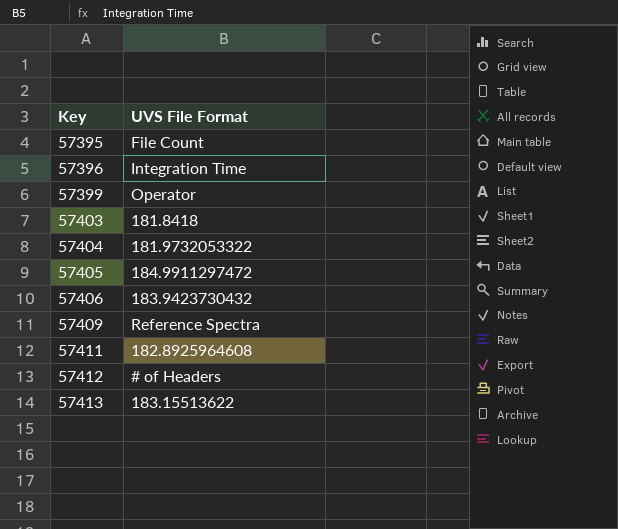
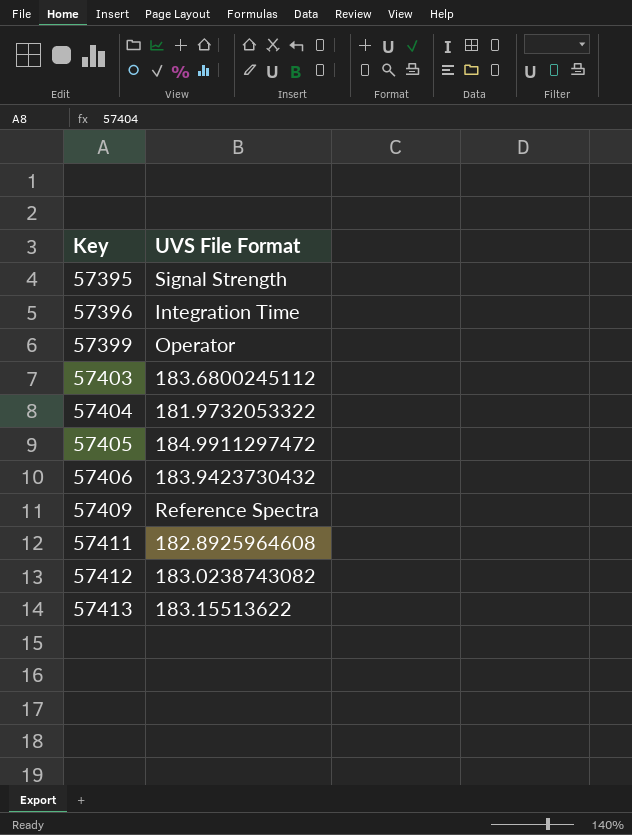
57395 | UVS File Format: File Count -> Signal Strength
57403 | UVS File Format: 181.8418 -> 183.6800245112
57412 | UVS File Format: # of Headers -> 183.0238743082

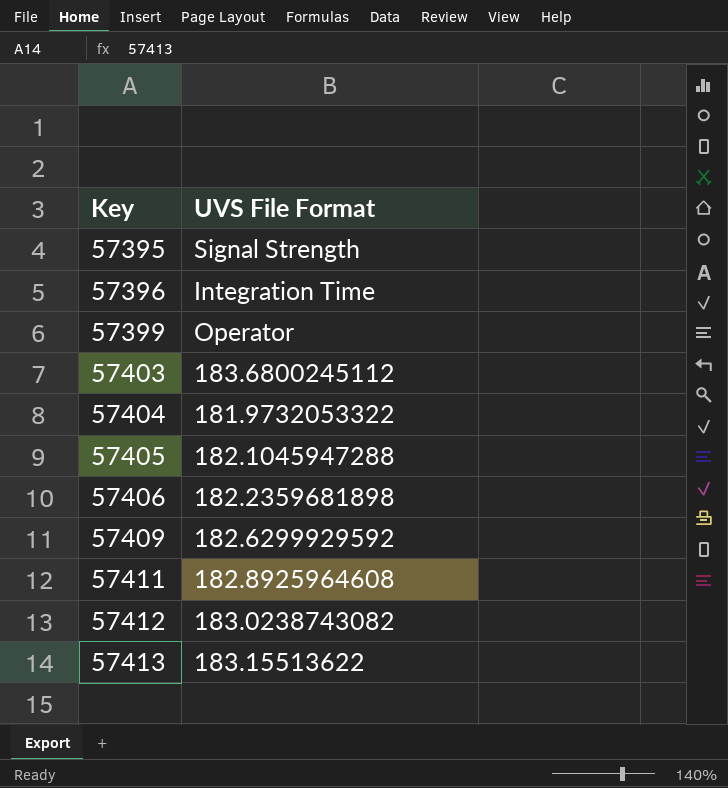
57405 | UVS File Format: 184.9911297472 -> 182.1045947288
57406 | UVS File Format: 183.9423730432 -> 182.2359681898
57409 | UVS File Format: Reference Spectra -> 182.6299929592

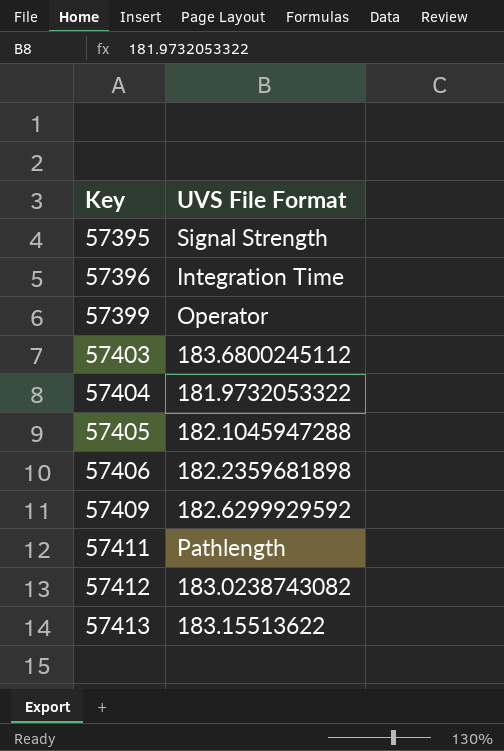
57411 | UVS File Format: 182.8925964608 -> Pathlength

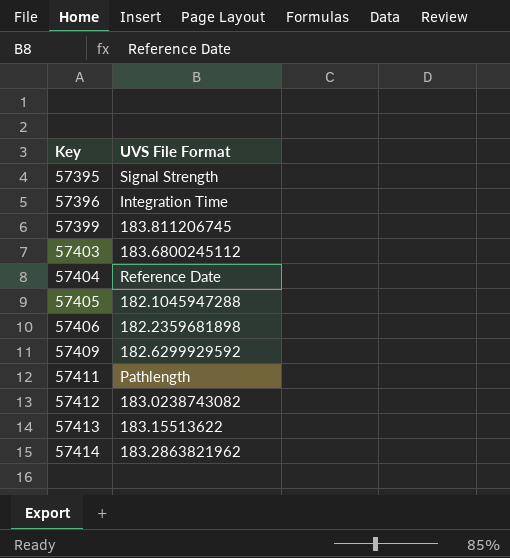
57399 | UVS File Format: Operator -> 183.811206745
57404 | UVS File Format: 181.9732053322 -> Reference Date
row 57414: none -> 183.2863821962

